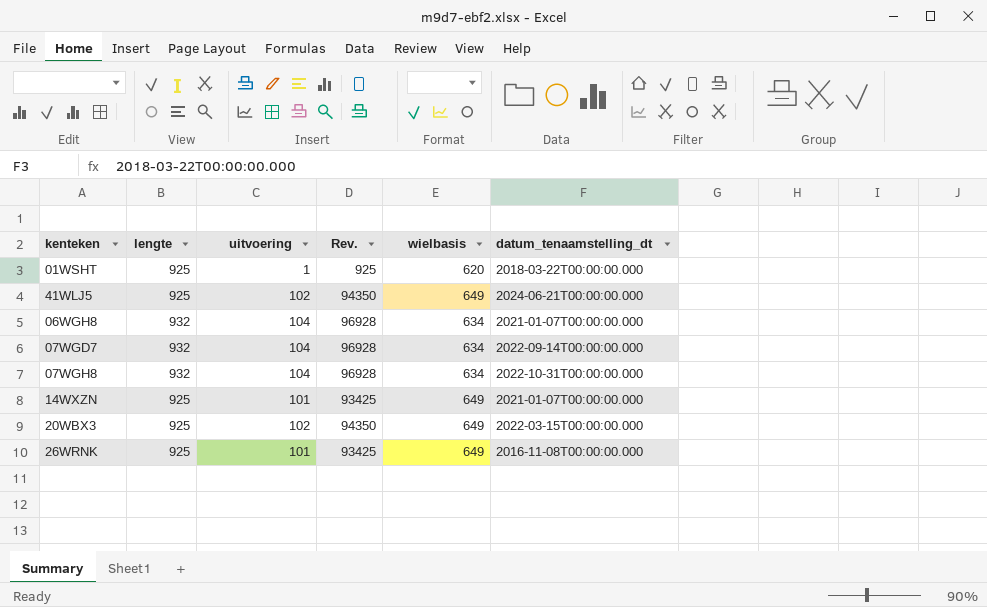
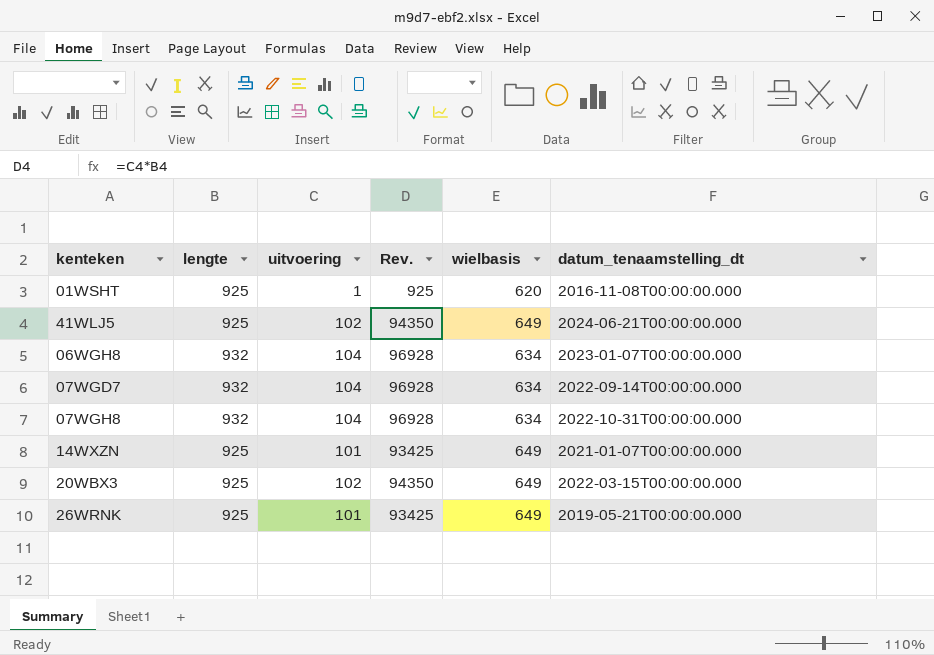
01WSHT | datum_tenaamstelling_dt: 2018-03-22T00:00:00.000 -> 2016-11-08T00:00:00.000
06WGH8 | datum_tenaamstelling_dt: 2021-01-07T00:00:00.000 -> 2023-01-07T00:00:00.000
26WRNK | datum_tenaamstelling_dt: 2016-11-08T00:00:00.000 -> 2019-05-21T00:00:00.000

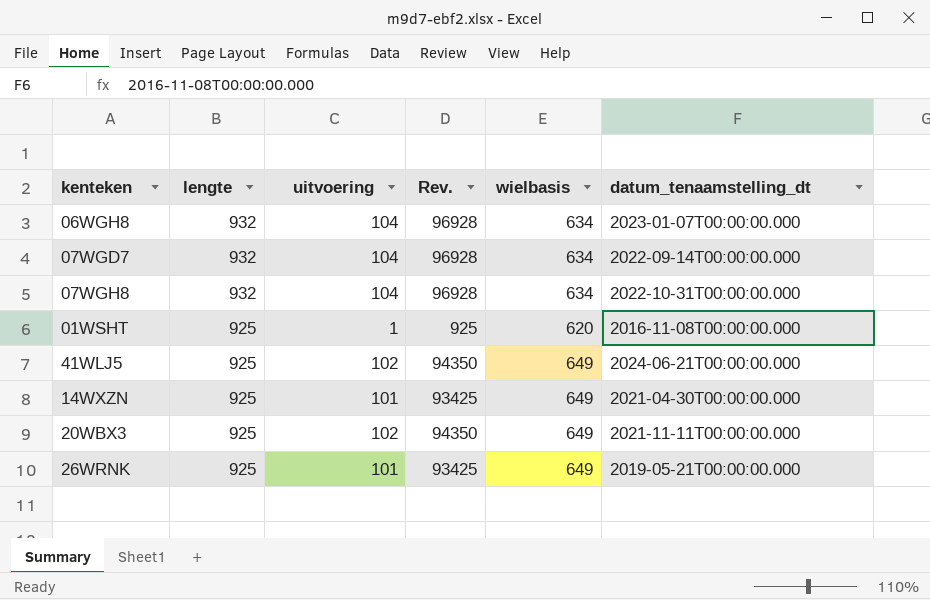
row order: none -> lengte descending
14WXZN | datum_tenaamstelling_dt: 2021-01-07T00:00:00.000 -> 2021-04-30T00:00:00.000
20WBX3 | datum_tenaamstelling_dt: 2022-03-15T00:00:00.000 -> 2021-11-11T00:00:00.000

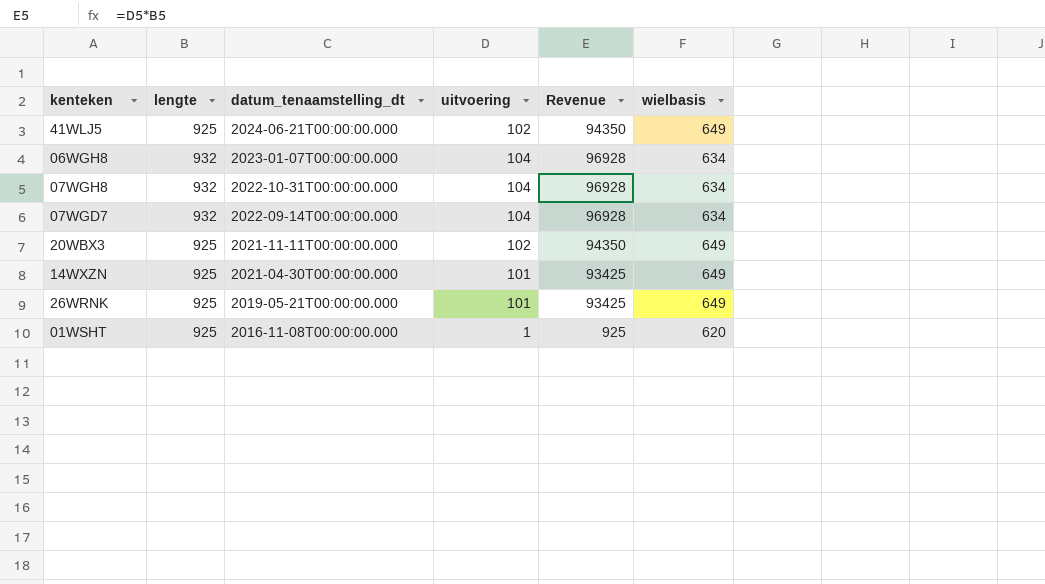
row order: lengte descending -> datum_tenaamstelling_dt descending
column datum_tenaamstelling_dt | position: 6 -> 3
column name: Rev. -> Revenue

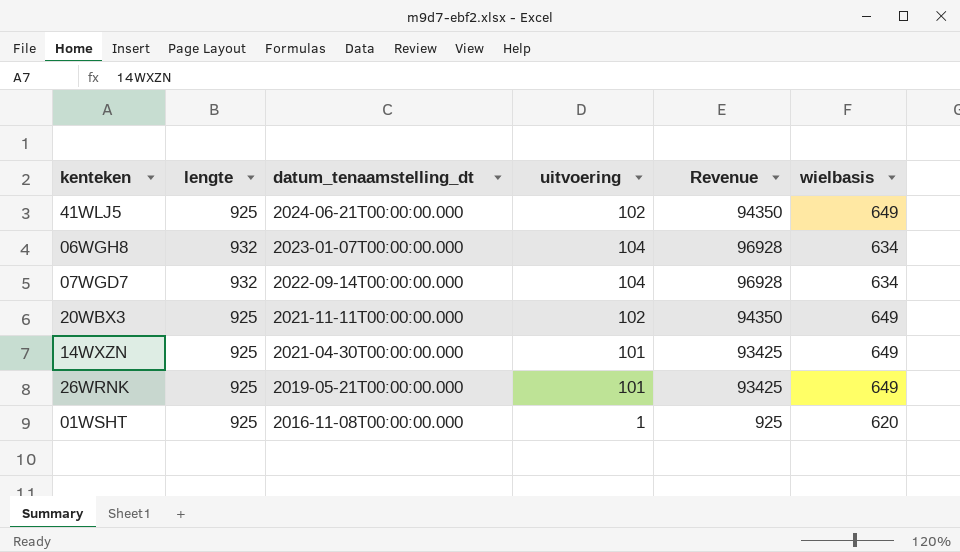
row 07WGH8: 932 | 2022-10-31T00:00:00.000 | 104 | 96928 | 634 -> none

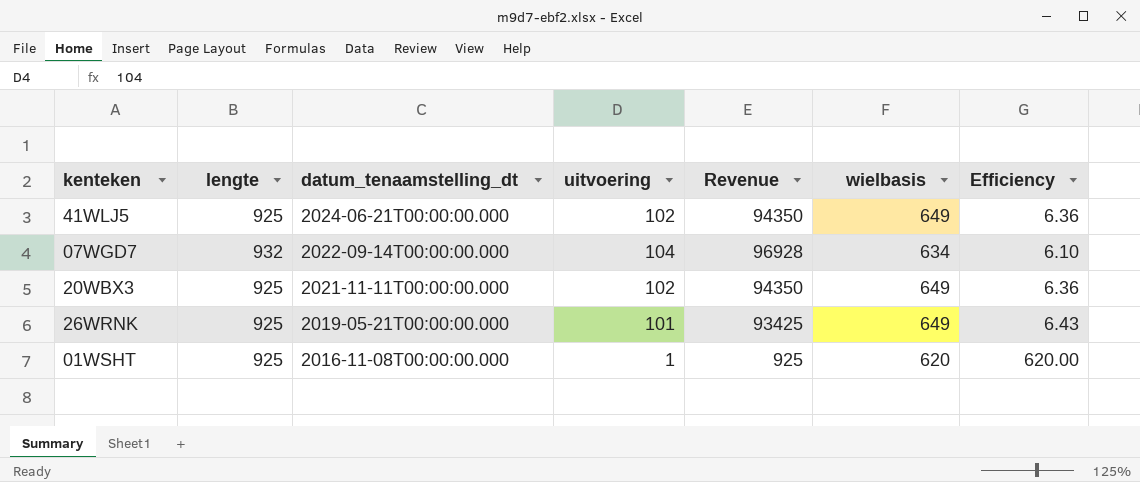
column Efficiency | formula: none -> [wielbasis] / [uitvoering]
row 06WGH8: 932 | 2023-01-07T00:00:00.000 | 104 | 96928 | 634 -> none
row 14WXZN: 925 | 2021-04-30T00:00:00.000 | 101 | 93425 | 649 -> none

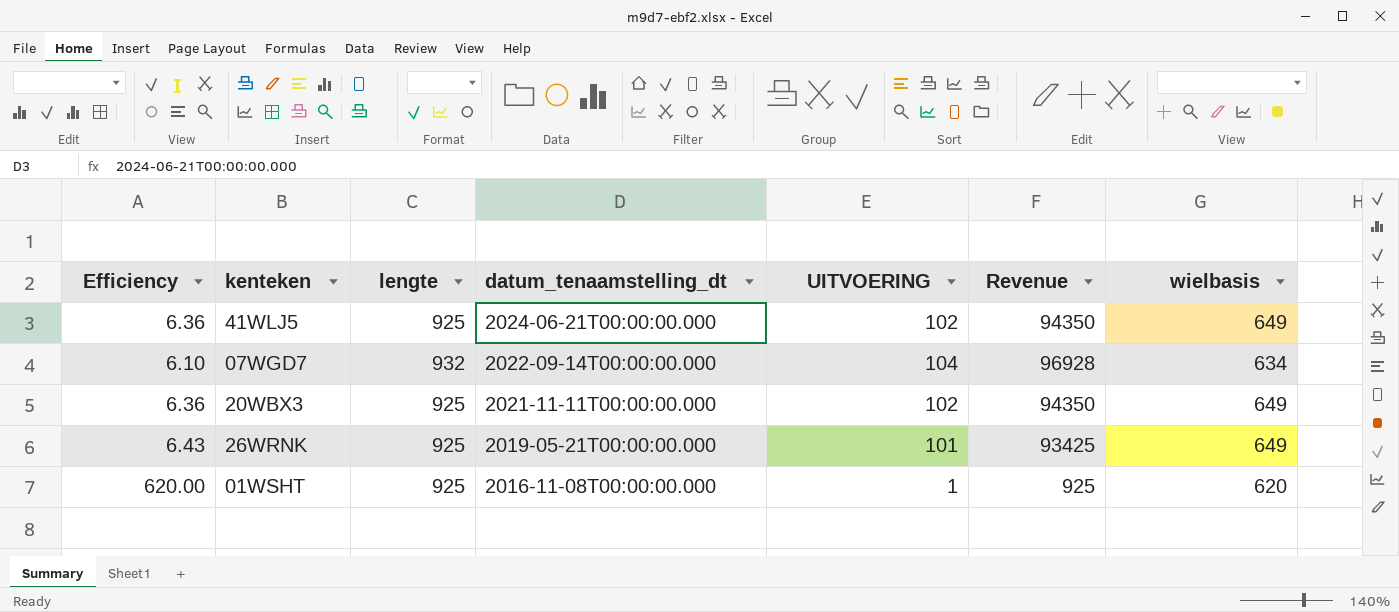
column Efficiency | position: 7 -> 1
column name: uitvoering -> UITVOERING

